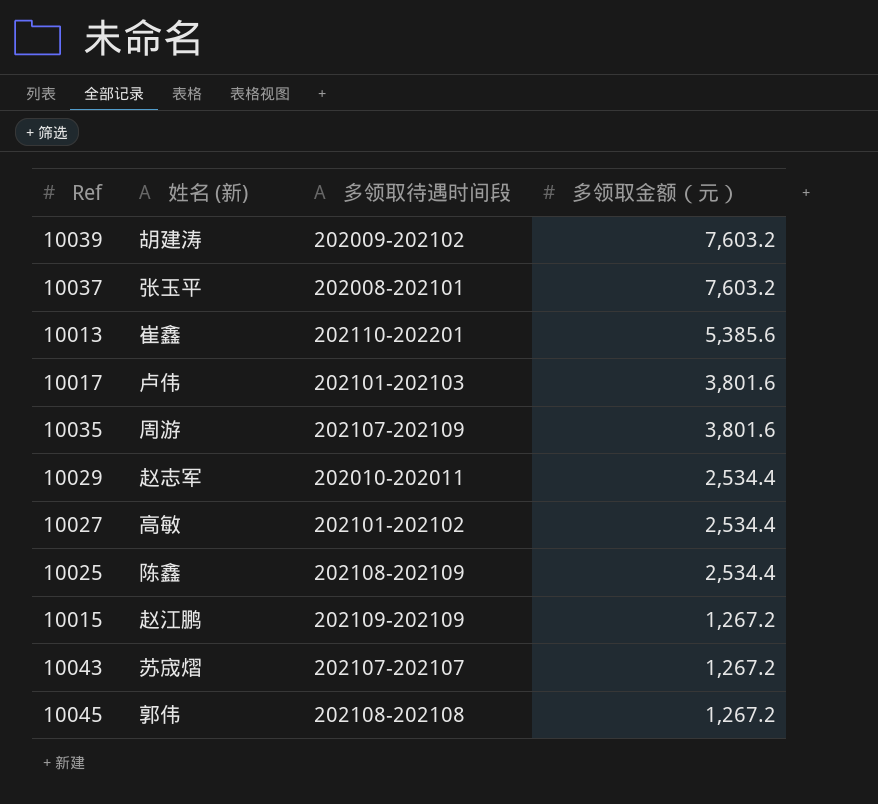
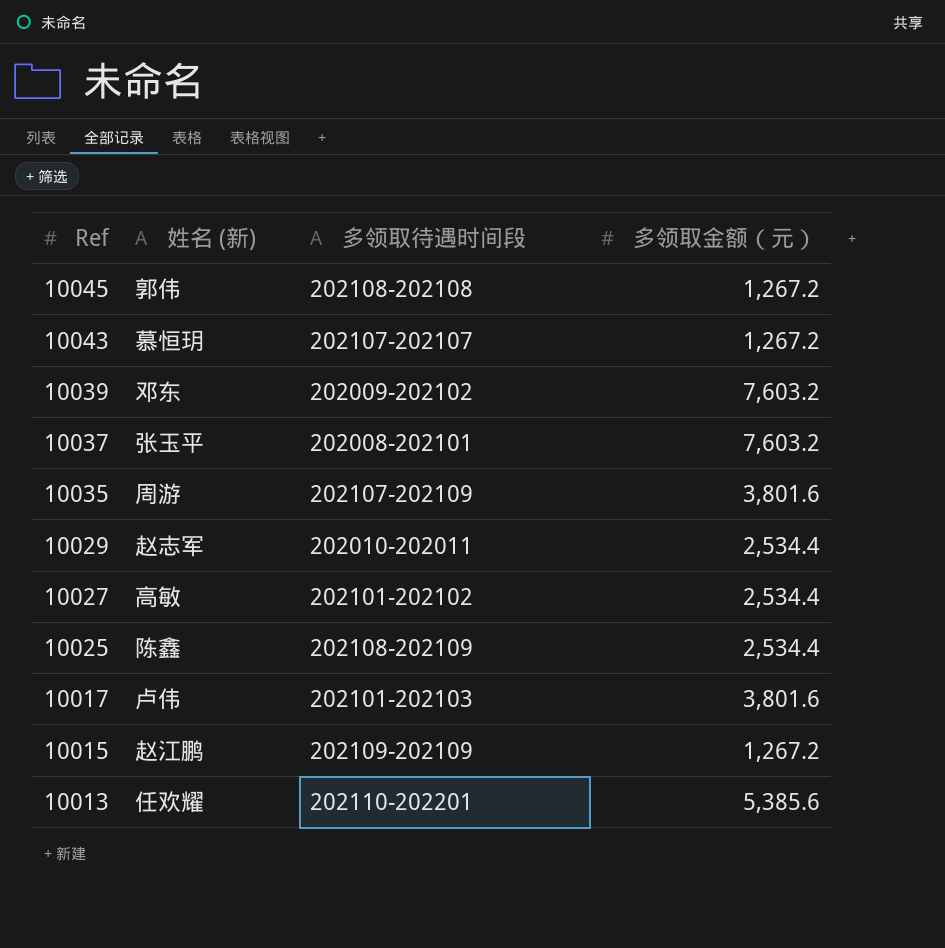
row order: 多领取金额（元） descending -> Ref descending
10043 | 姓名 (新): 苏宬熠 -> 慕恒玥
10039 | 姓名 (新): 胡建涛 -> 邓东
10013 | 姓名 (新): 崔鑫 -> 任欢耀

